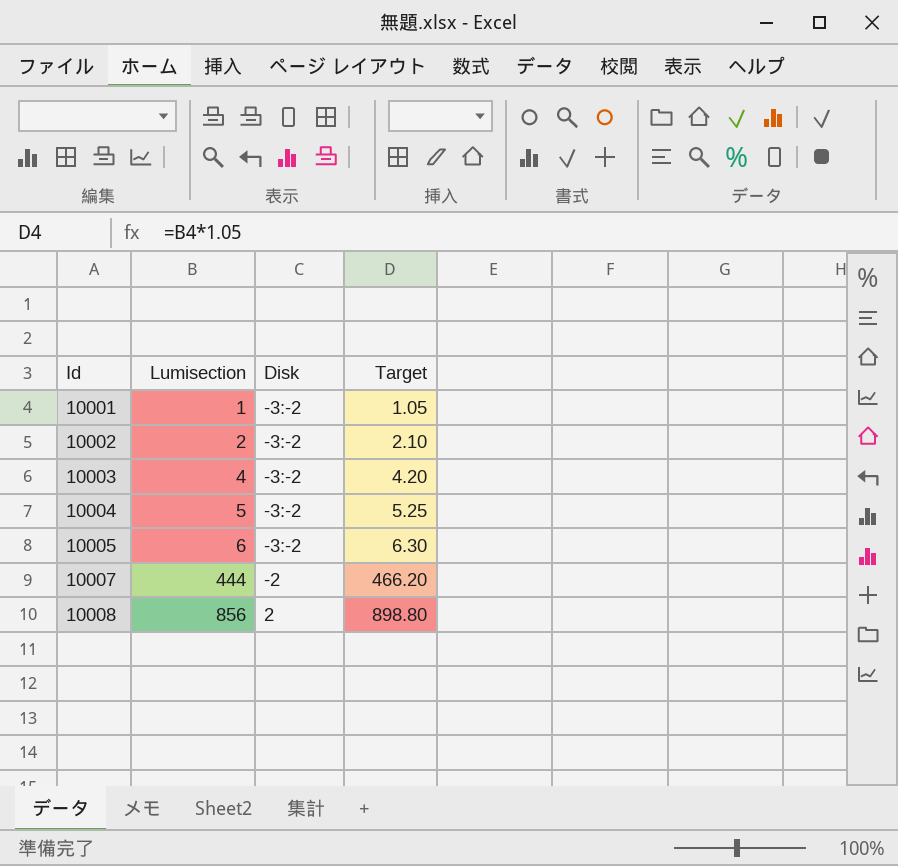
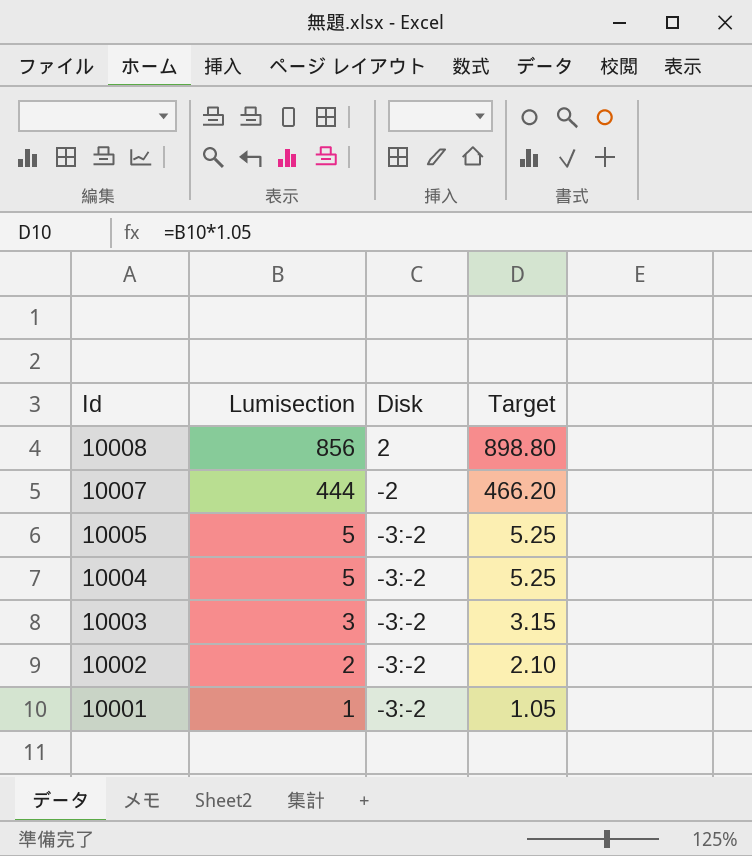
row order: Id ascending -> Id descending
10005 | Lumisection: 6 -> 5
10005 | Target: 6.30 -> 5.25
10003 | Lumisection: 4 -> 3
10003 | Target: 4.20 -> 3.15

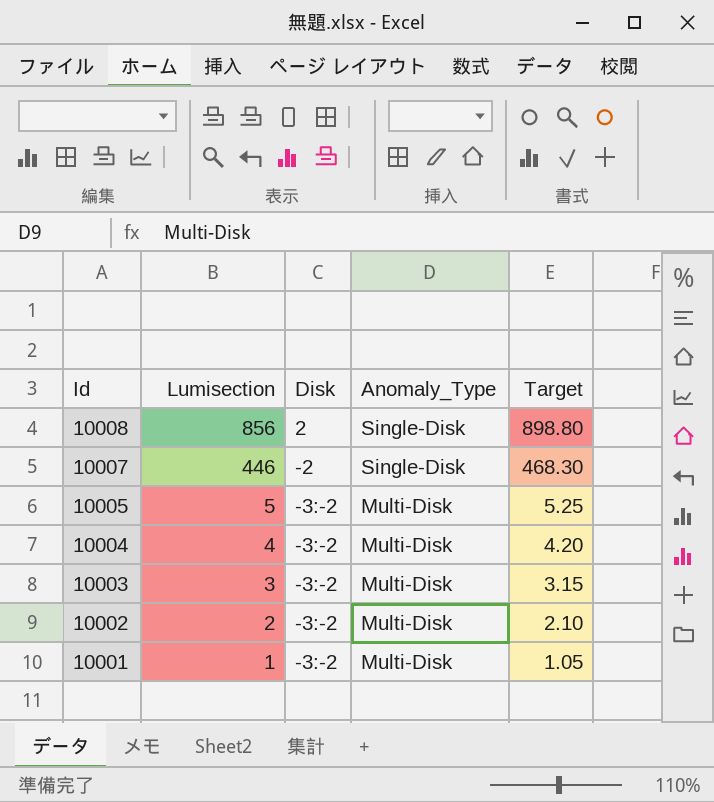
column Anomaly_Type | position: none -> 4
10007 | Lumisection: 444 -> 446
10007 | Target: 466.20 -> 468.30
10004 | Lumisection: 5 -> 4
10004 | Target: 5.25 -> 4.20

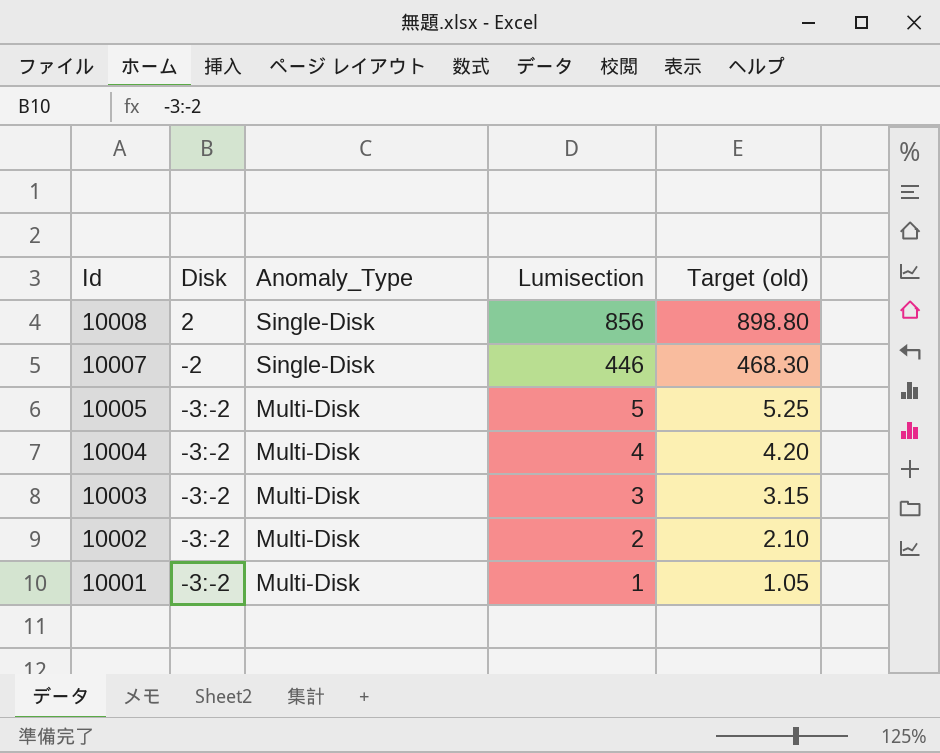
column Lumisection | position: 2 -> 4
column name: Target -> Target (old)

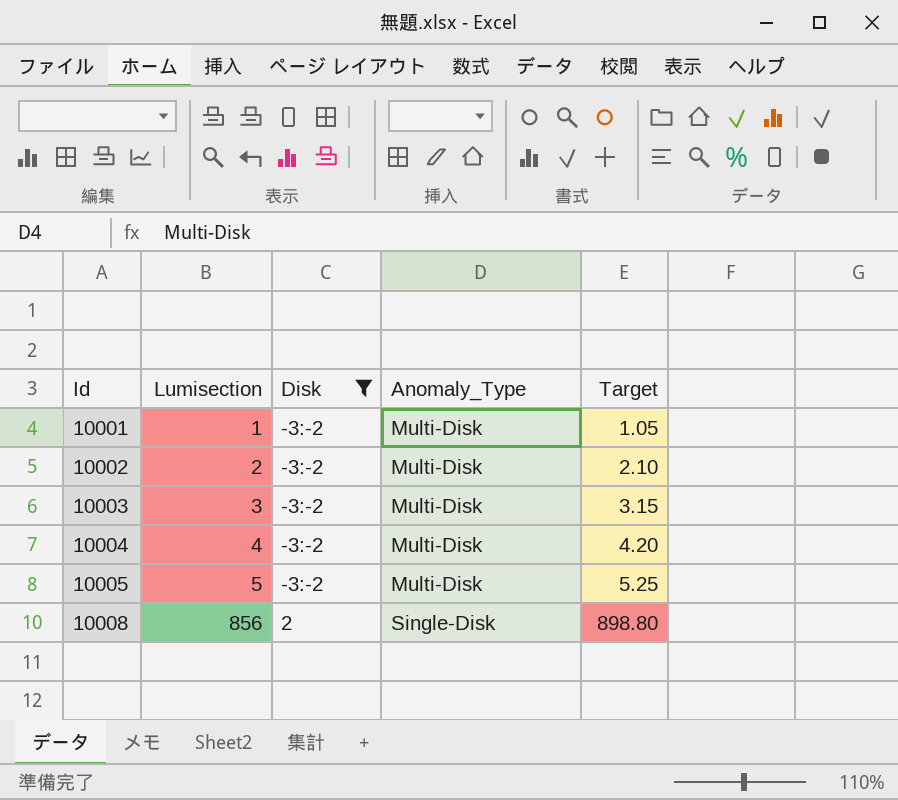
filter: none -> Disk != -2
row order: Id descending -> Id ascending
column Lumisection | position: 4 -> 2
column name: Target (old) -> Target

